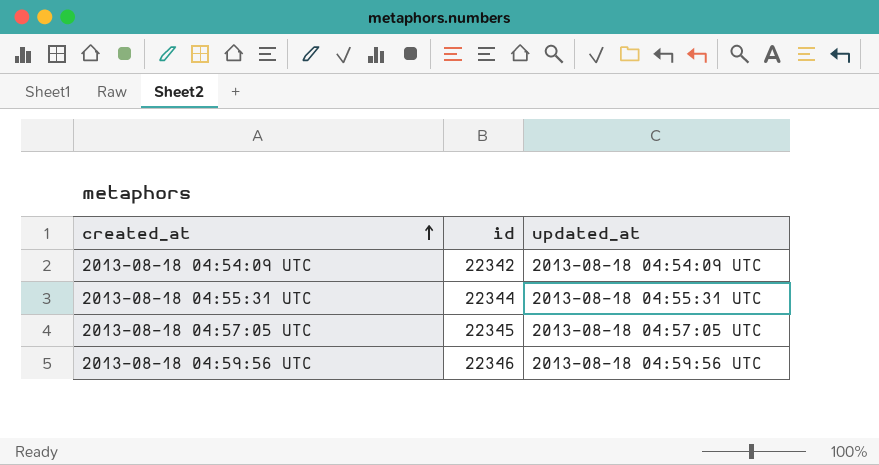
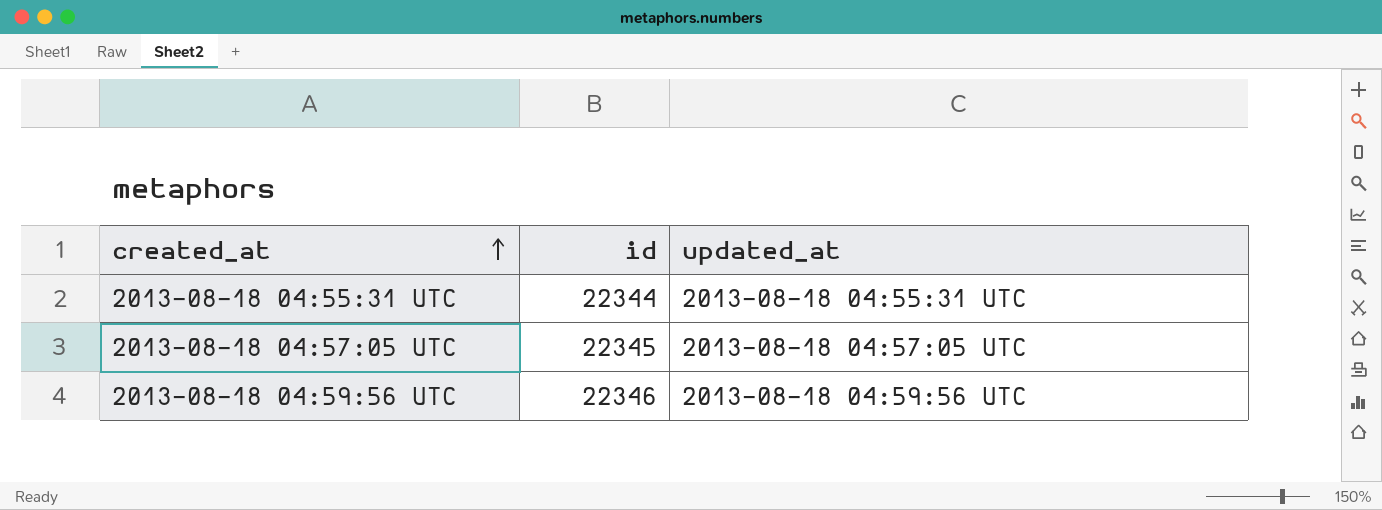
row 2013-08-18 04:54:09 UTC: 22342 | 2013-08-18 04:54:09 UTC -> none

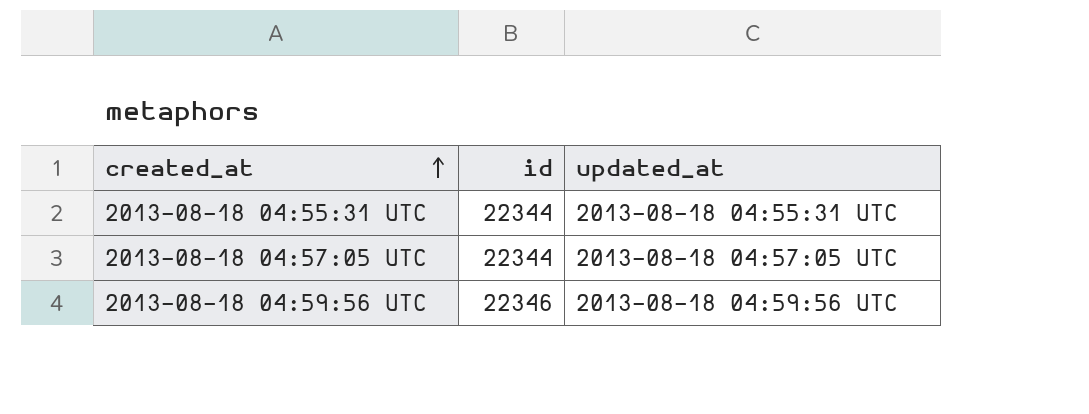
2013-08-18 04:57:05 UTC | id: 22345 -> 22344

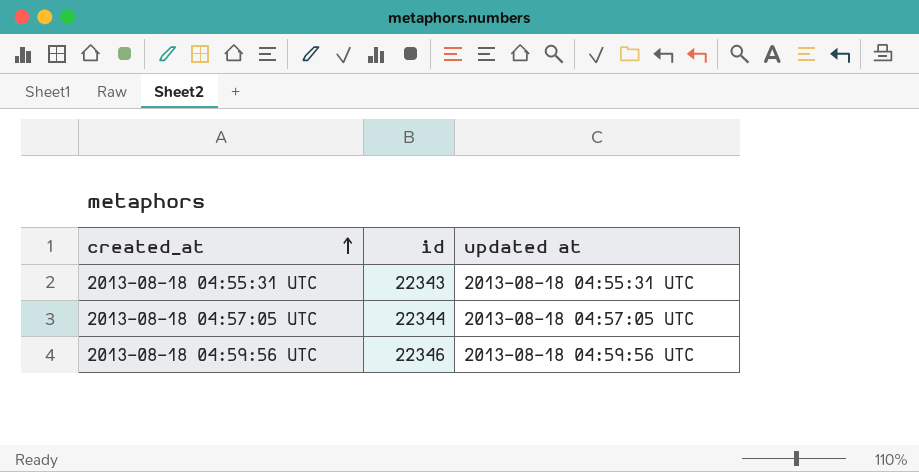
column name: updated_at -> updated at
2013-08-18 04:55:31 UTC | id: 22344 -> 22343

